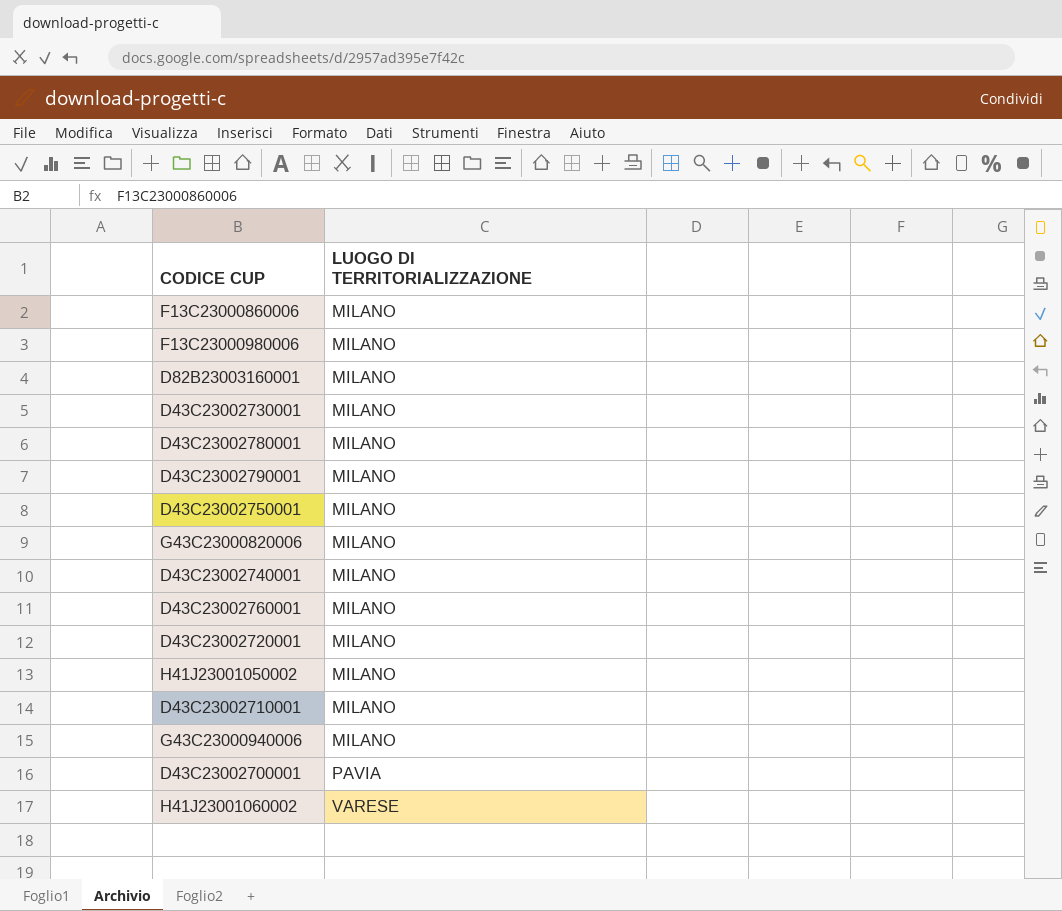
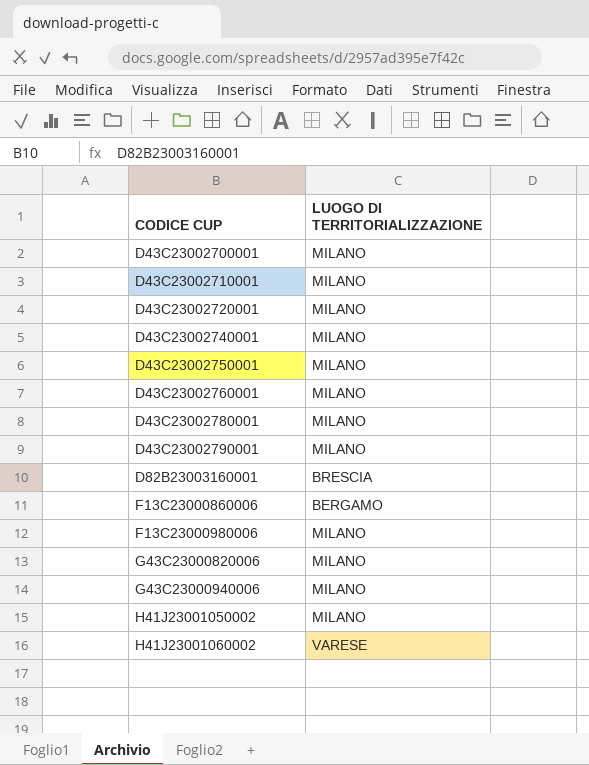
row order: LUOGO DI TERRITORIALIZZAZIONE ascending -> CODICE CUP ascending
row D43C23002730001: MILANO -> none
D43C23002700001 | LUOGO DI TERRITORIALIZZAZIONE: PAVIA -> MILANO
D82B23003160001 | LUOGO DI TERRITORIALIZZAZIONE: MILANO -> BRESCIA
F13C23000860006 | LUOGO DI TERRITORIALIZZAZIONE: MILANO -> BERGAMO

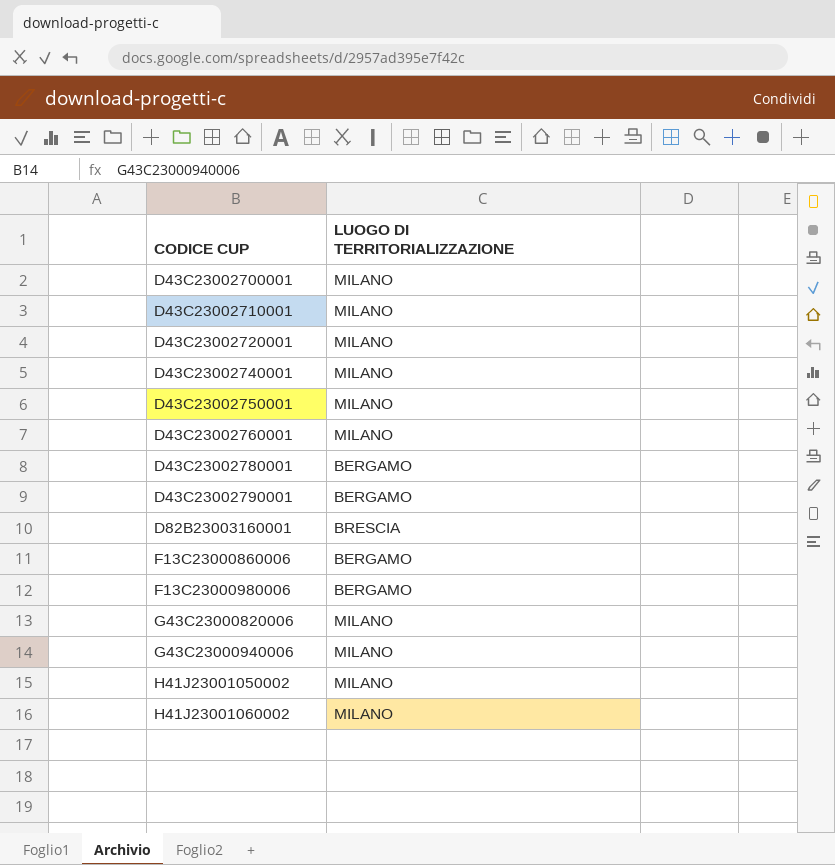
D43C23002780001 | LUOGO DI TERRITORIALIZZAZIONE: MILANO -> BERGAMO
D43C23002790001 | LUOGO DI TERRITORIALIZZAZIONE: MILANO -> BERGAMO
F13C23000980006 | LUOGO DI TERRITORIALIZZAZIONE: MILANO -> BERGAMO
H41J23001060002 | LUOGO DI TERRITORIALIZZAZIONE: VARESE -> MILANO

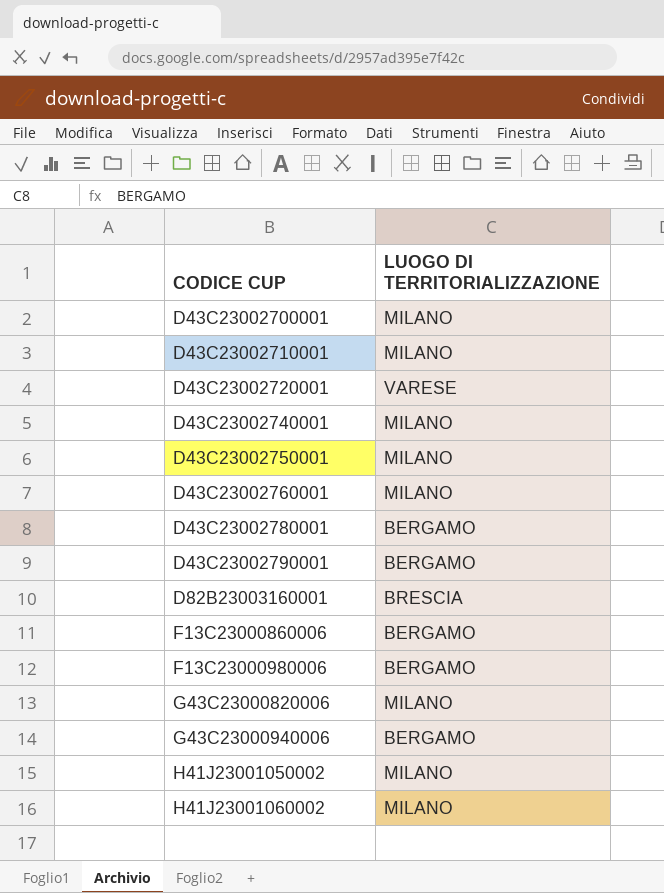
D43C23002720001 | LUOGO DI TERRITORIALIZZAZIONE: MILANO -> VARESE
G43C23000940006 | LUOGO DI TERRITORIALIZZAZIONE: MILANO -> BERGAMO

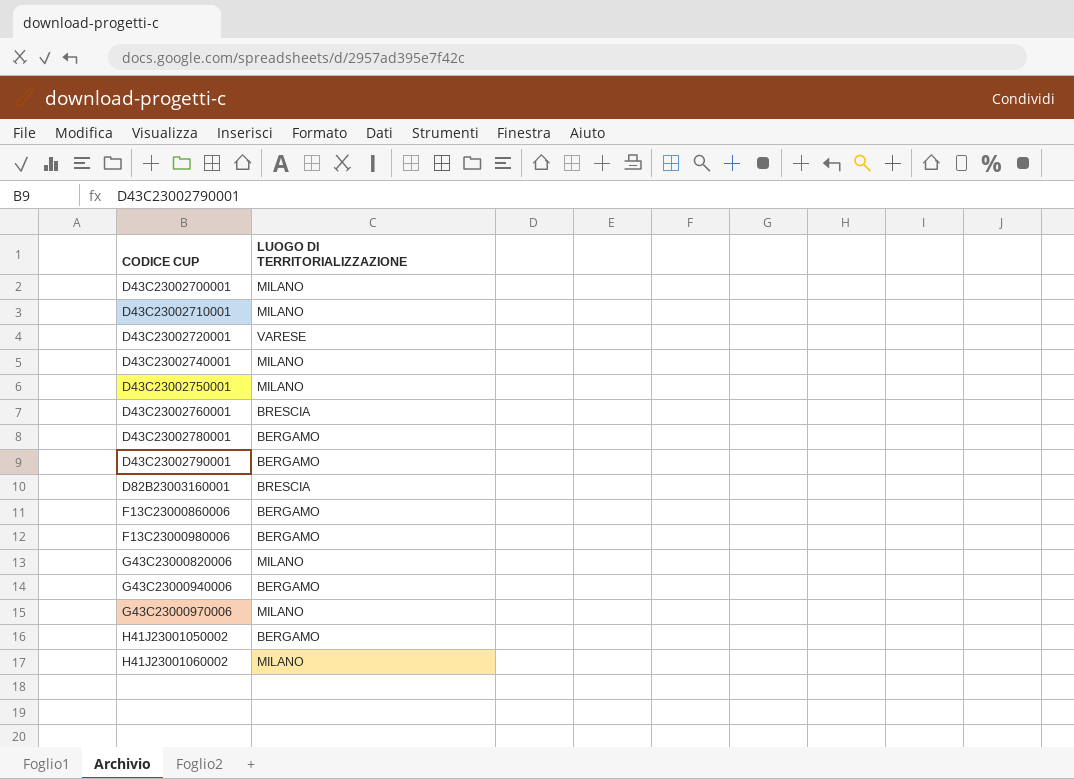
D43C23002760001 | LUOGO DI TERRITORIALIZZAZIONE: MILANO -> BRESCIA
row G43C23000970006: none -> MILANO
H41J23001050002 | LUOGO DI TERRITORIALIZZAZIONE: MILANO -> BERGAMO

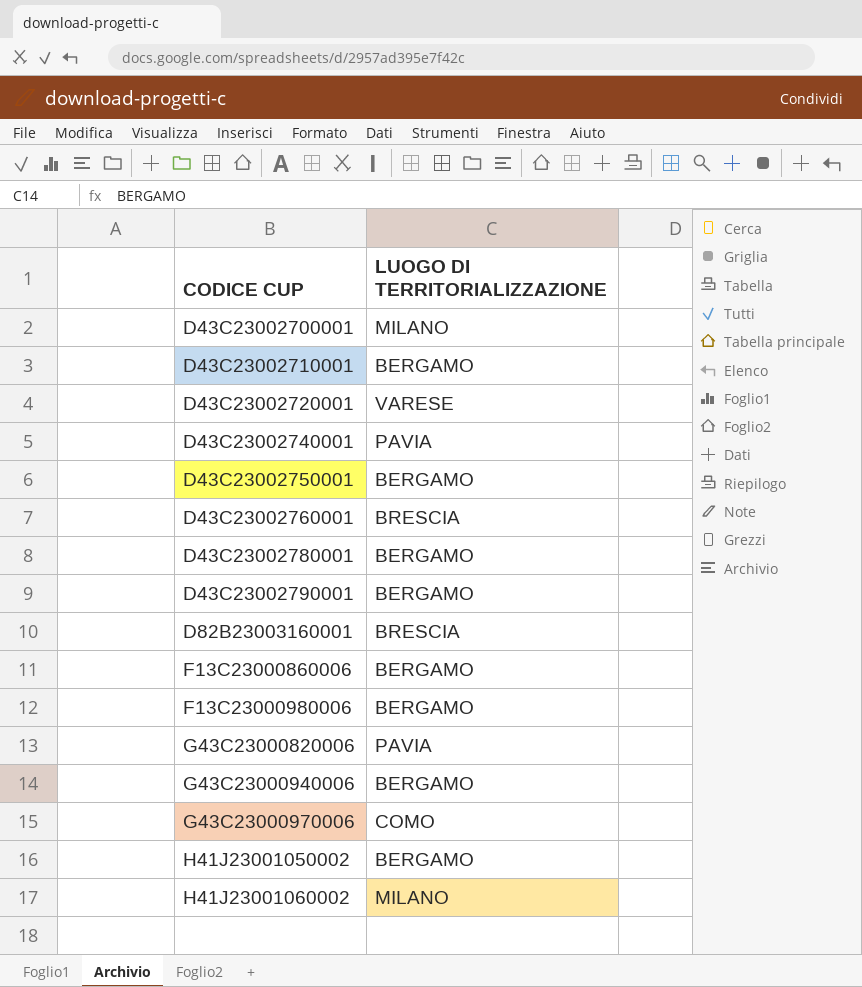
D43C23002710001 | LUOGO DI TERRITORIALIZZAZIONE: MILANO -> BERGAMO
D43C23002740001 | LUOGO DI TERRITORIALIZZAZIONE: MILANO -> PAVIA
D43C23002750001 | LUOGO DI TERRITORIALIZZAZIONE: MILANO -> BERGAMO
G43C23000820006 | LUOGO DI TERRITORIALIZZAZIONE: MILANO -> PAVIA
G43C23000970006 | LUOGO DI TERRITORIALIZZAZIONE: MILANO -> COMO

